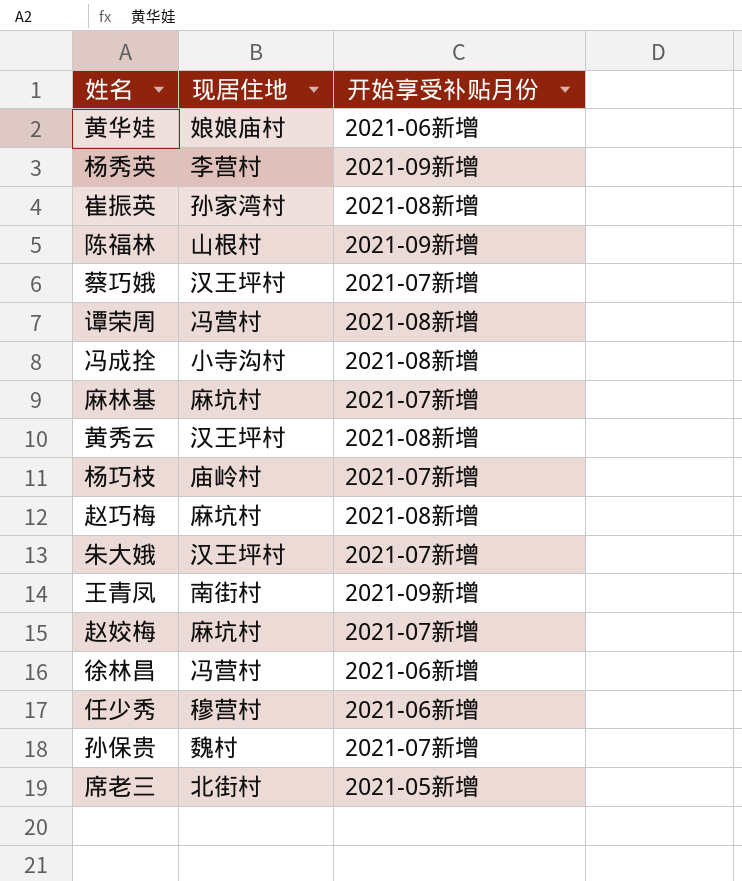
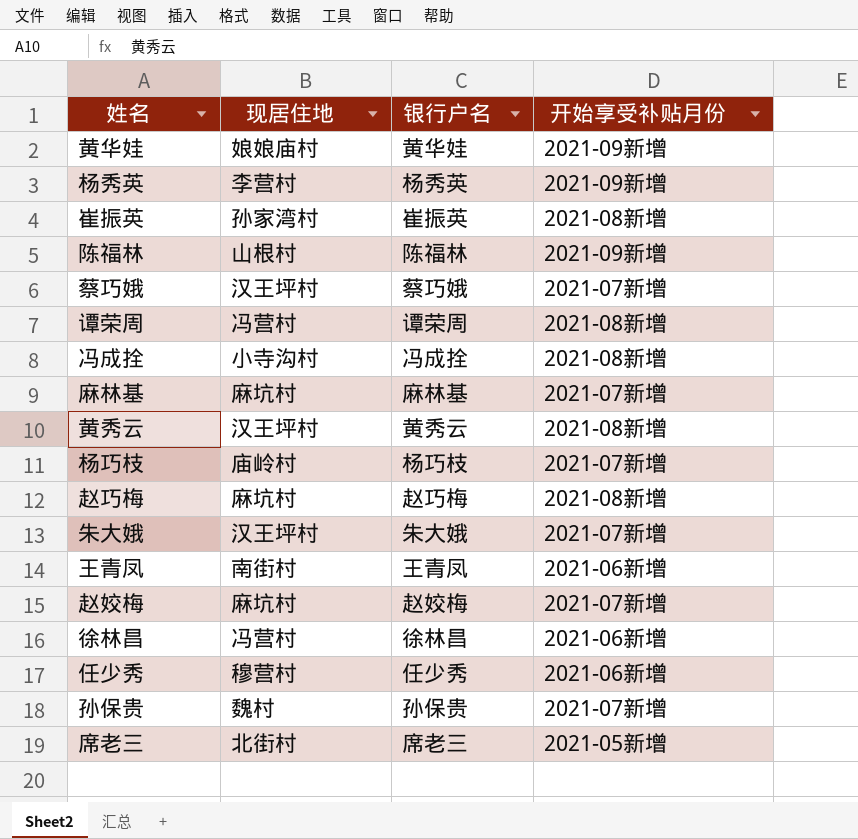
column 银行户名 | position: none -> 3
黄华娃 | 开始享受补贴月份: 2021-06新增 -> 2021-09新增
王青凤 | 开始享受补贴月份: 2021-09新增 -> 2021-06新增

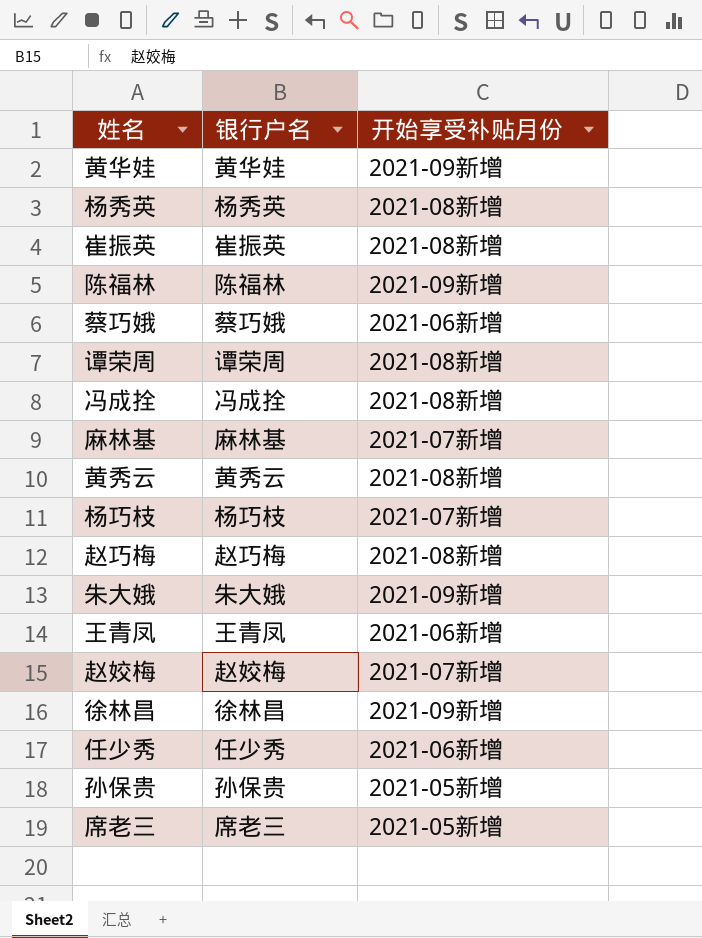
column 现居住地 | position: 2 -> none
杨秀英 | 开始享受补贴月份: 2021-09新增 -> 2021-08新增
蔡巧娥 | 开始享受补贴月份: 2021-07新增 -> 2021-06新增
朱大娥 | 开始享受补贴月份: 2021-07新增 -> 2021-09新增
徐林昌 | 开始享受补贴月份: 2021-06新增 -> 2021-09新增
孙保贵 | 开始享受补贴月份: 2021-07新增 -> 2021-05新增

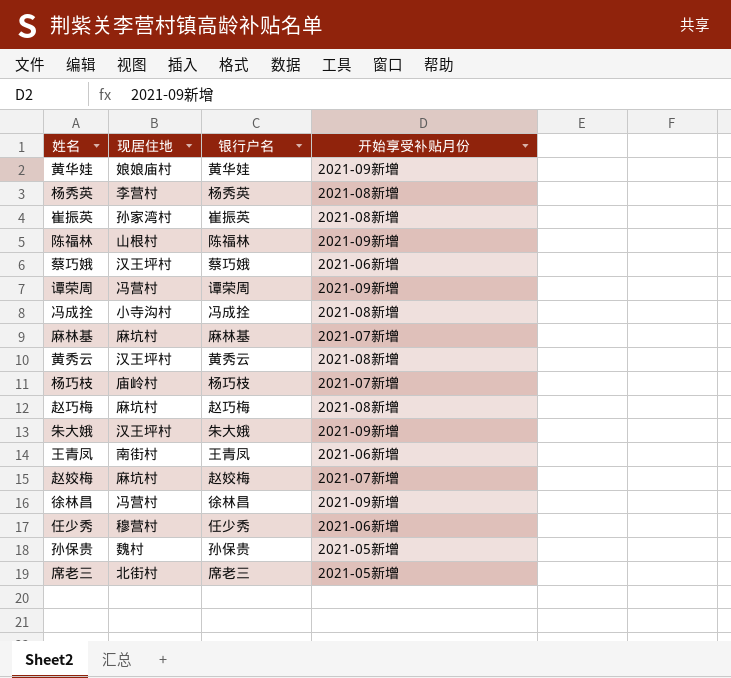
column 现居住地 | position: none -> 2
谭荣周 | 开始享受补贴月份: 2021-08新增 -> 2021-09新增

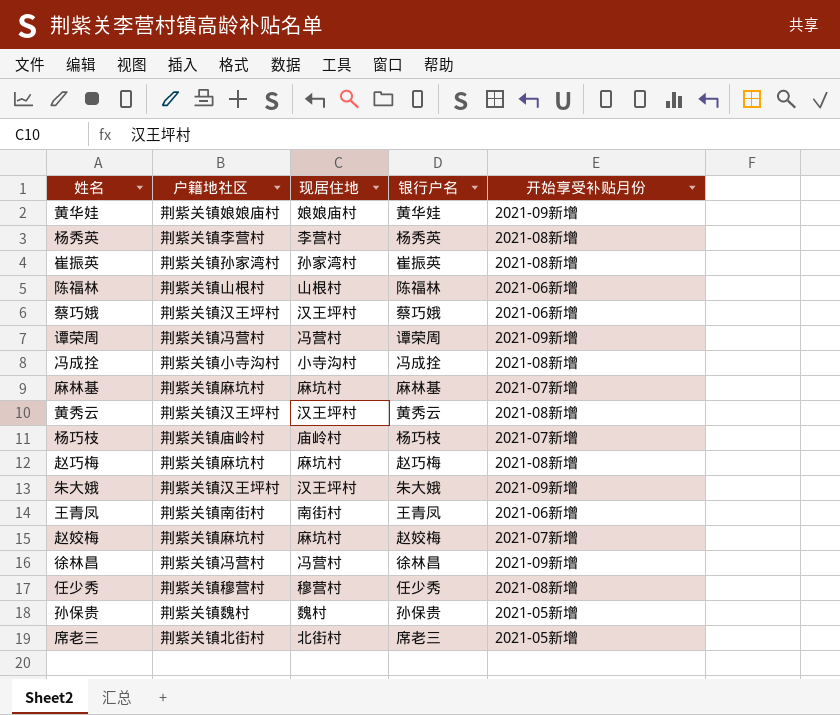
column 户籍地社区 | position: none -> 2
陈福林 | 开始享受补贴月份: 2021-09新增 -> 2021-06新增
任少秀 | 开始享受补贴月份: 2021-06新增 -> 2021-08新增

